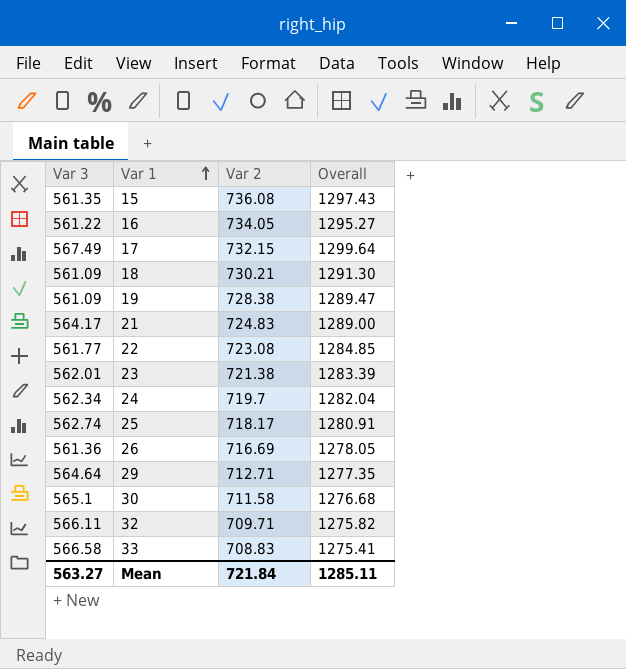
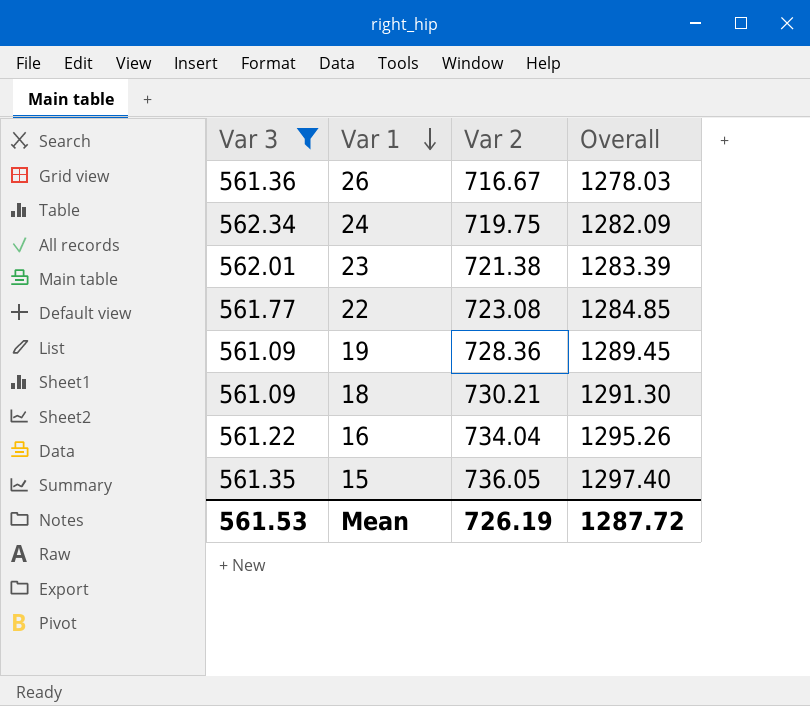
filter: none -> Var 3 <= 562.34
row order: Var 1 ascending -> Var 1 descending
26 | Var 2: 716.69 -> 716.67
26 | Overall: 1278.05 -> 1278.03
24 | Var 2: 719.7 -> 719.75
24 | Overall: 1282.04 -> 1282.09
19 | Var 2: 728.38 -> 728.36
19 | Overall: 1289.47 -> 1289.45
16 | Var 2: 734.05 -> 734.04
16 | Overall: 1295.27 -> 1295.26
15 | Var 2: 736.08 -> 736.05
15 | Overall: 1297.43 -> 1297.40
Mean | Var 3: 563.27 -> 561.53
Mean | Var 2: 721.84 -> 726.19
Mean | Overall: 1285.11 -> 1287.72

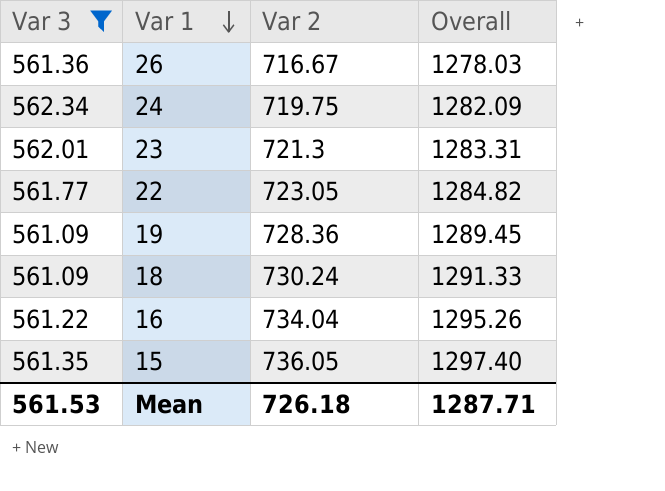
23 | Var 2: 721.38 -> 721.3
23 | Overall: 1283.39 -> 1283.31
22 | Var 2: 723.08 -> 723.05
22 | Overall: 1284.85 -> 1284.82
18 | Var 2: 730.21 -> 730.24
18 | Overall: 1291.30 -> 1291.33
Mean | Var 2: 726.19 -> 726.18
Mean | Overall: 1287.72 -> 1287.71

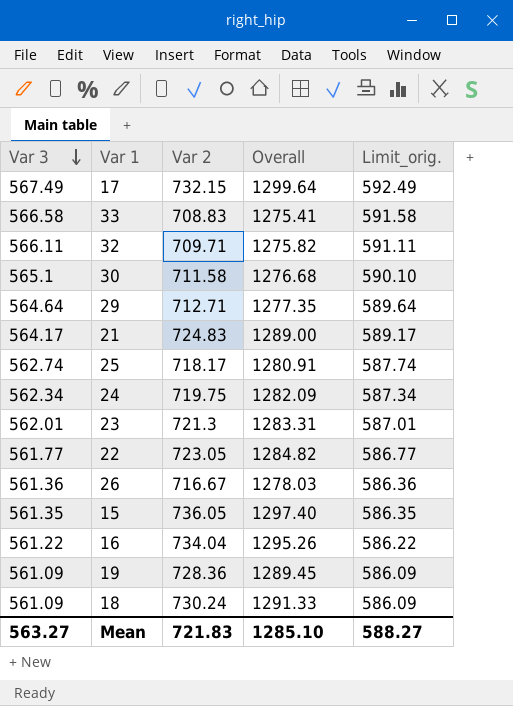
filter: Var 3 <= 562.34 -> none
row order: Var 1 descending -> Var 3 descending
column Limit_orig. | formula: none -> [Var 3] + 25
Mean | Var 3: 561.53 -> 563.27
Mean | Var 2: 726.18 -> 721.83
Mean | Overall: 1287.71 -> 1285.10

